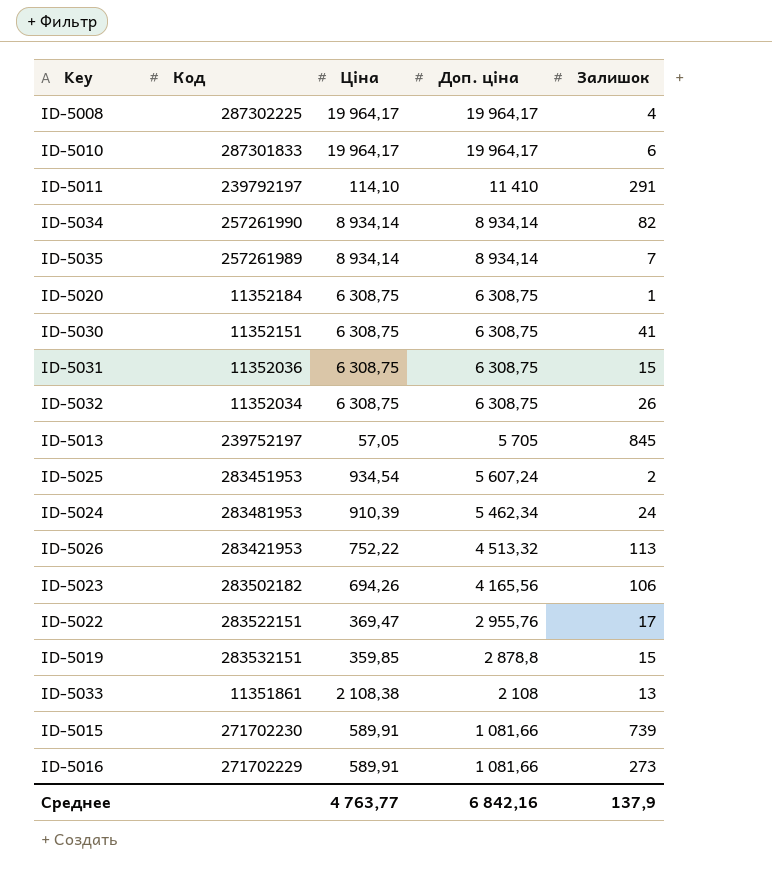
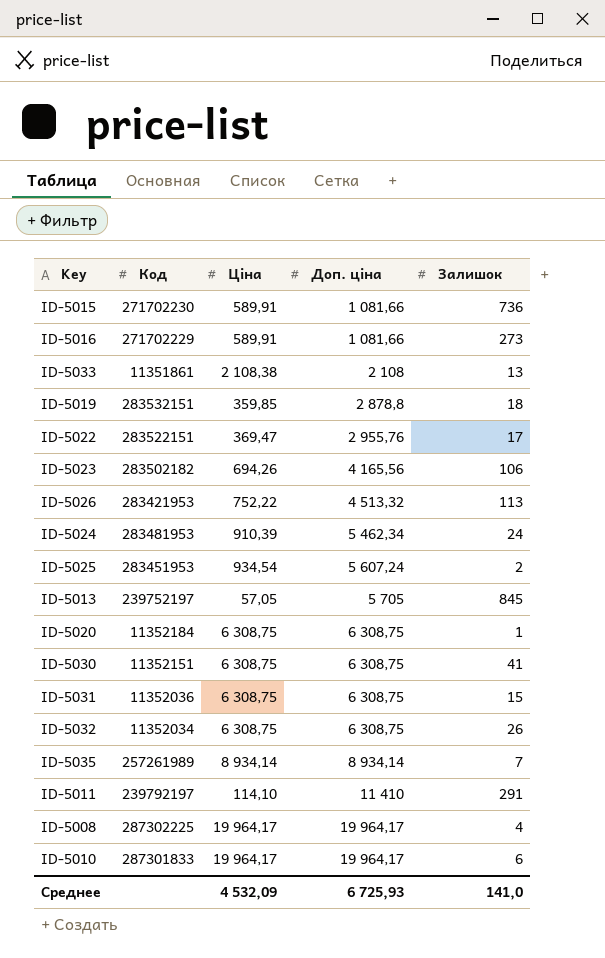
row order: Доп. ціна descending -> Доп. ціна ascending
row ID-5034: 257261990 | 8 934,14 | 8 934,14 | 82 -> none
ID-5015 | Залишок: 739 -> 736
ID-5019 | Залишок: 15 -> 18
Среднее | Ціна: 4 763,77 -> 4 532,09
Среднее | Доп. ціна: 6 842,16 -> 6 725,93
Среднее | Залишок: 137,9 -> 141,0

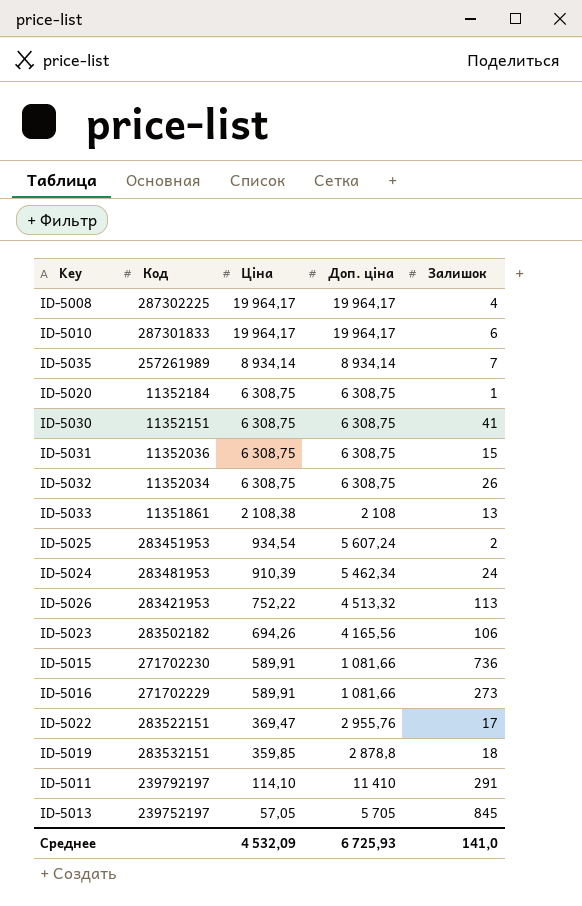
row order: Доп. ціна ascending -> Ціна descending

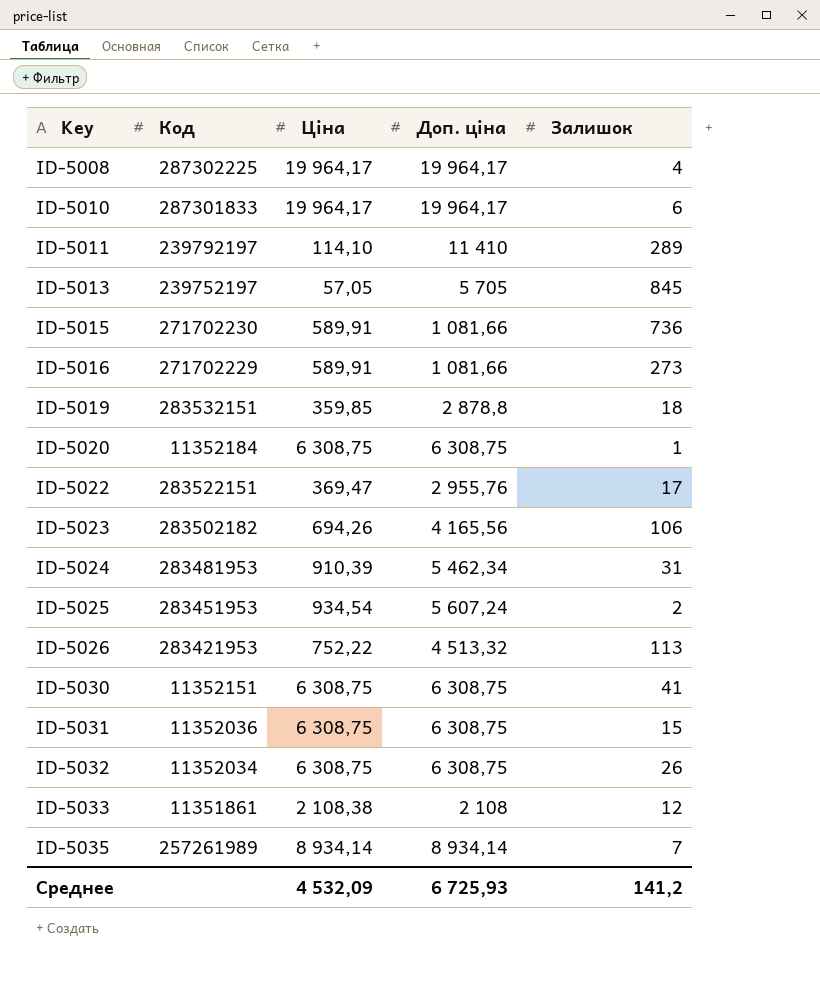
row order: Ціна descending -> Key ascending
ID-5011 | Залишок: 291 -> 289
ID-5024 | Залишок: 24 -> 31
ID-5033 | Залишок: 13 -> 12
Среднее | Залишок: 141,0 -> 141,2

